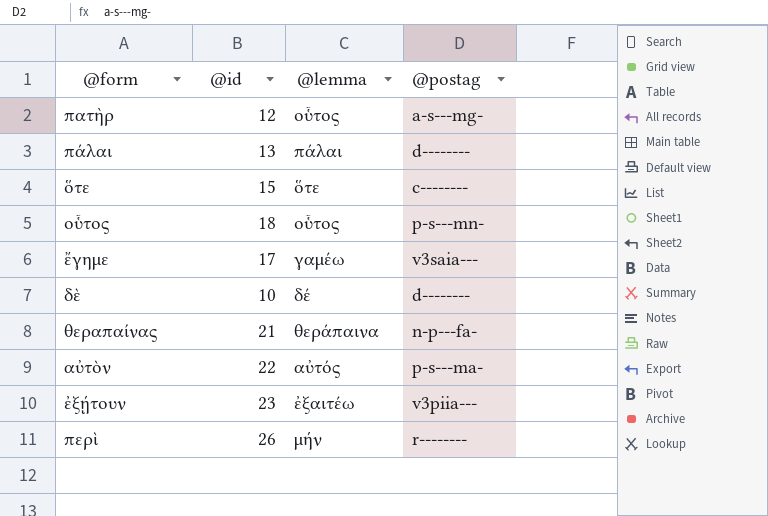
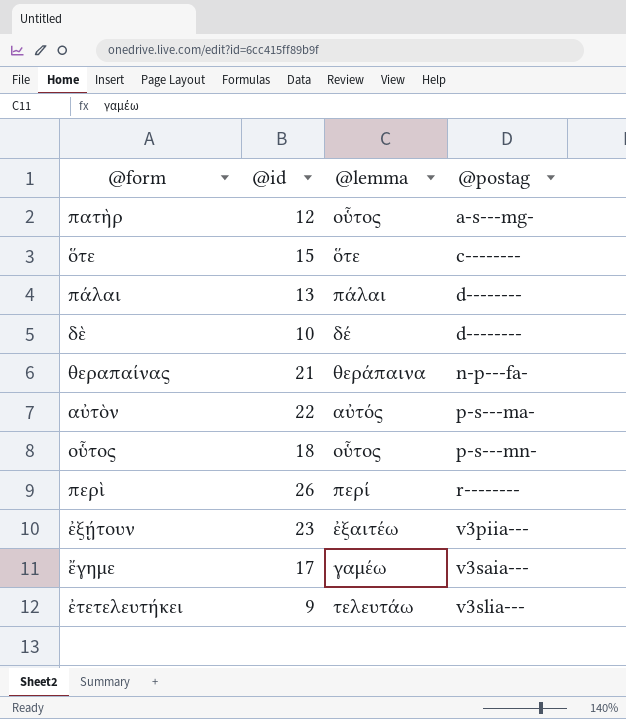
row order: none -> @postag ascending
περὶ | @lemma: μήν -> περί
row ἐτετελευτήκει: none -> 9 | τελευτάω | v3slia---

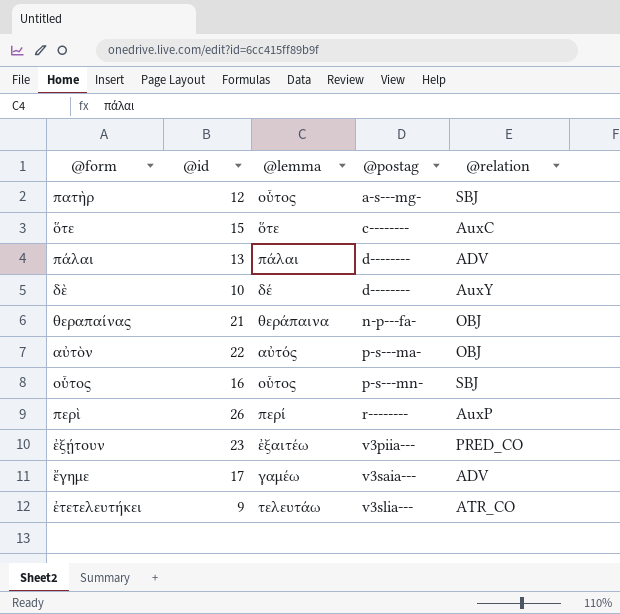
column @relation | position: none -> 5
οὗτος | @id: 18 -> 16

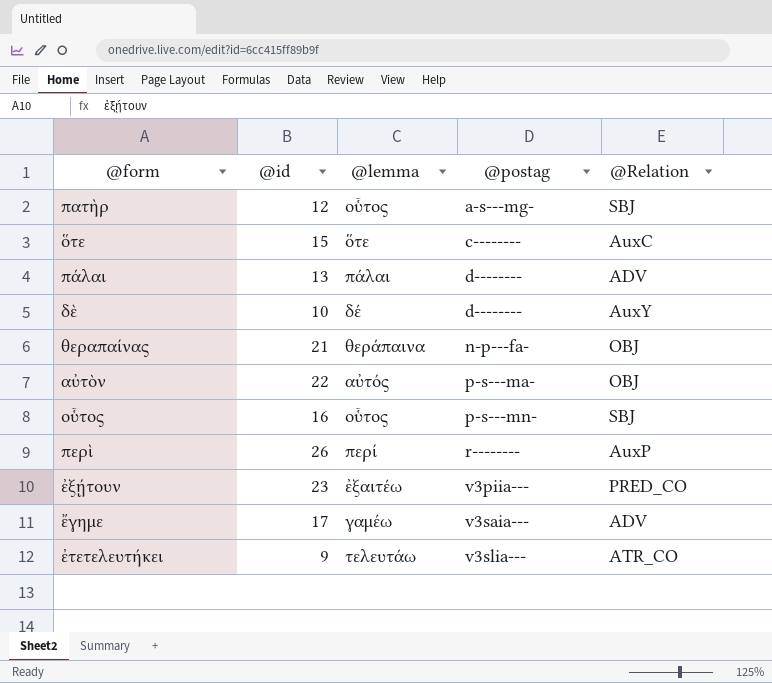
column name: @relation -> @Relation

